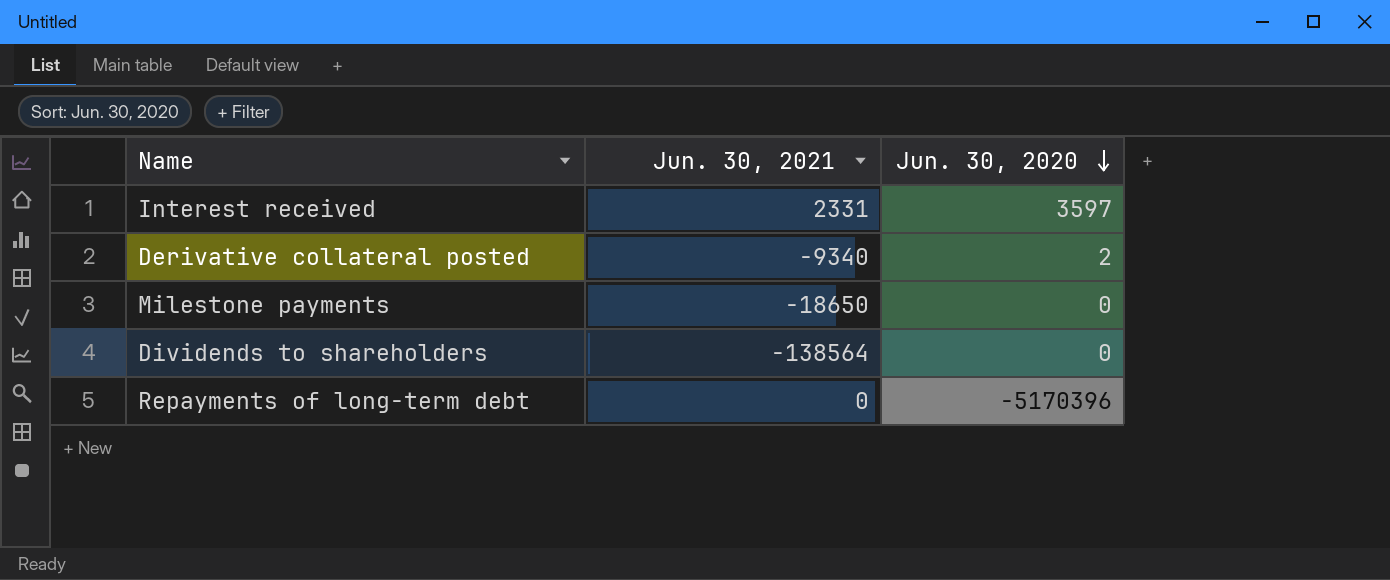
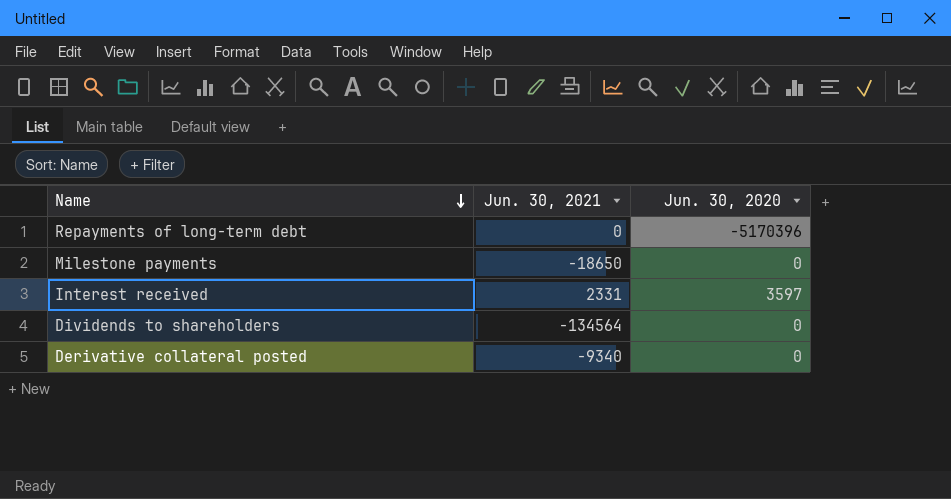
row order: Jun. 30, 2020 descending -> Name descending
Dividends to shareholders | Jun. 30, 2021: -138564 -> -134564
Derivative collateral posted | Jun. 30, 2020: 2 -> 0

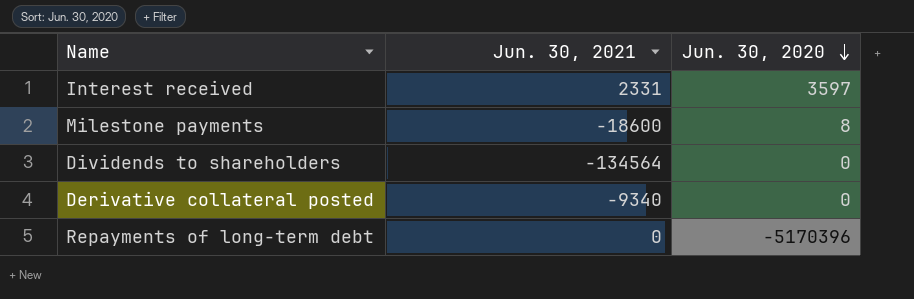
row order: Name descending -> Jun. 30, 2020 descending
Milestone payments | Jun. 30, 2021: -18650 -> -18600
Milestone payments | Jun. 30, 2020: 0 -> 8

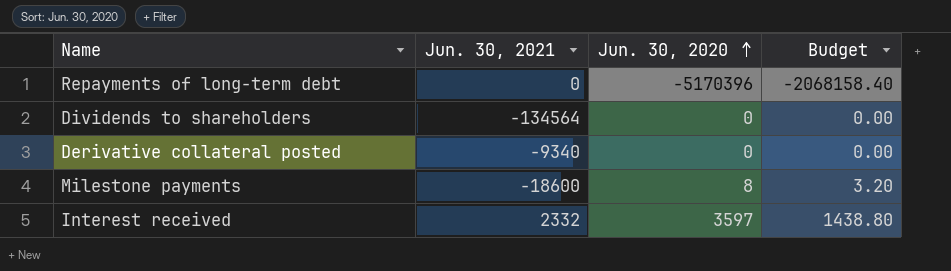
row order: Jun. 30, 2020 descending -> Jun. 30, 2020 ascending
column Budget | formula: none -> [Jun. 30, 2020] * 0.4
Interest received | Jun. 30, 2021: 2331 -> 2332

